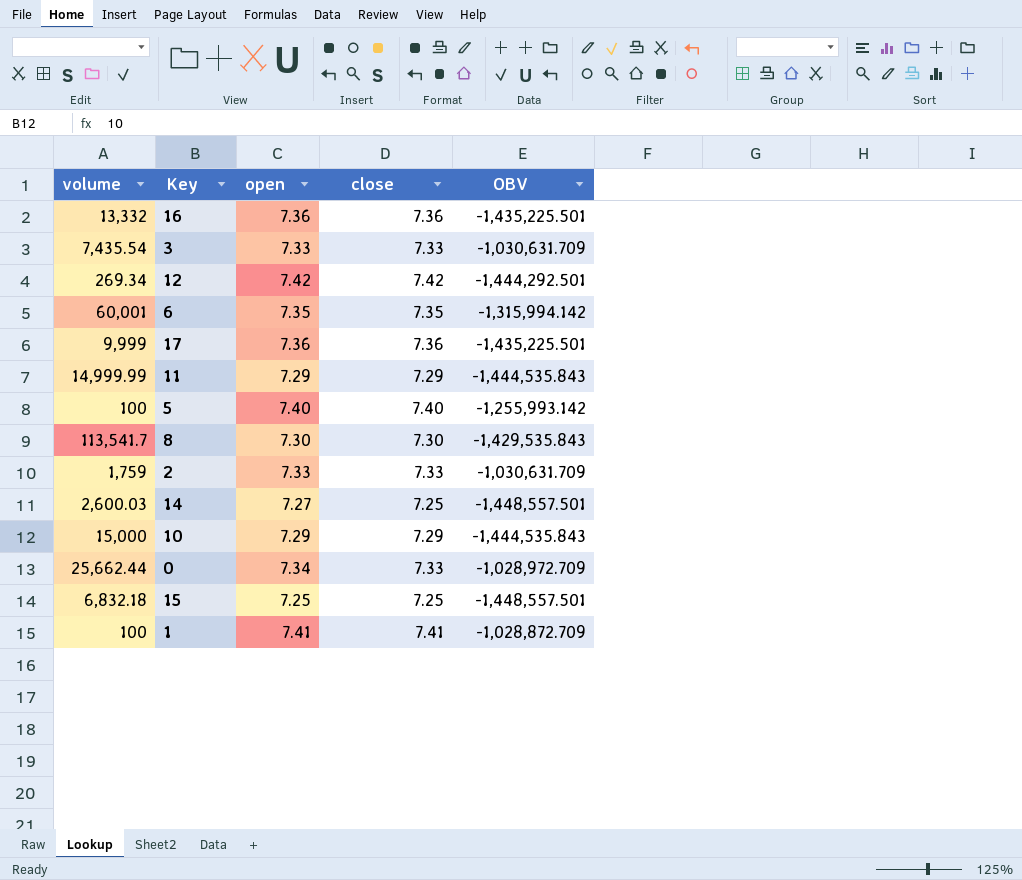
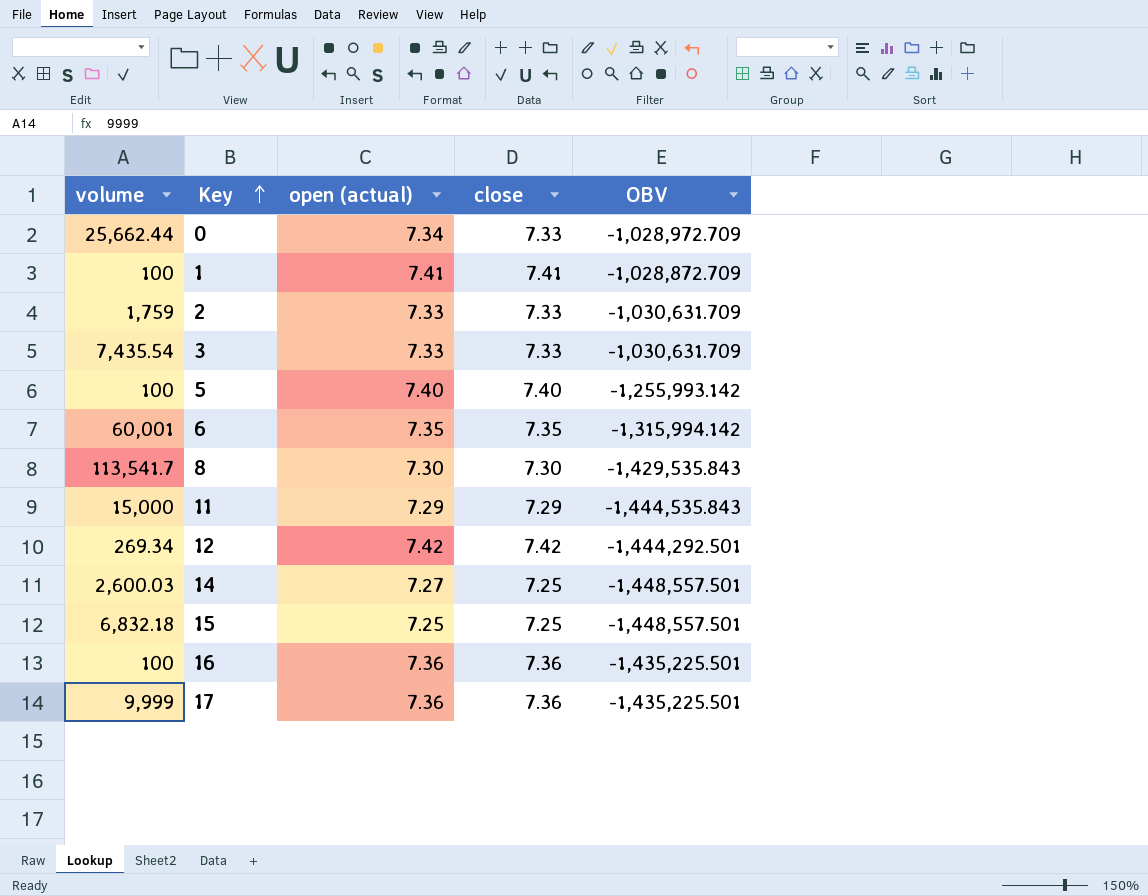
row order: none -> Key ascending
column name: open -> open (actual)
row 10: 15,000 | 7.29 | 7.29 | -1,444,535.843 -> none
11 | volume: 14,999.99 -> 15,000
16 | volume: 13,332 -> 100

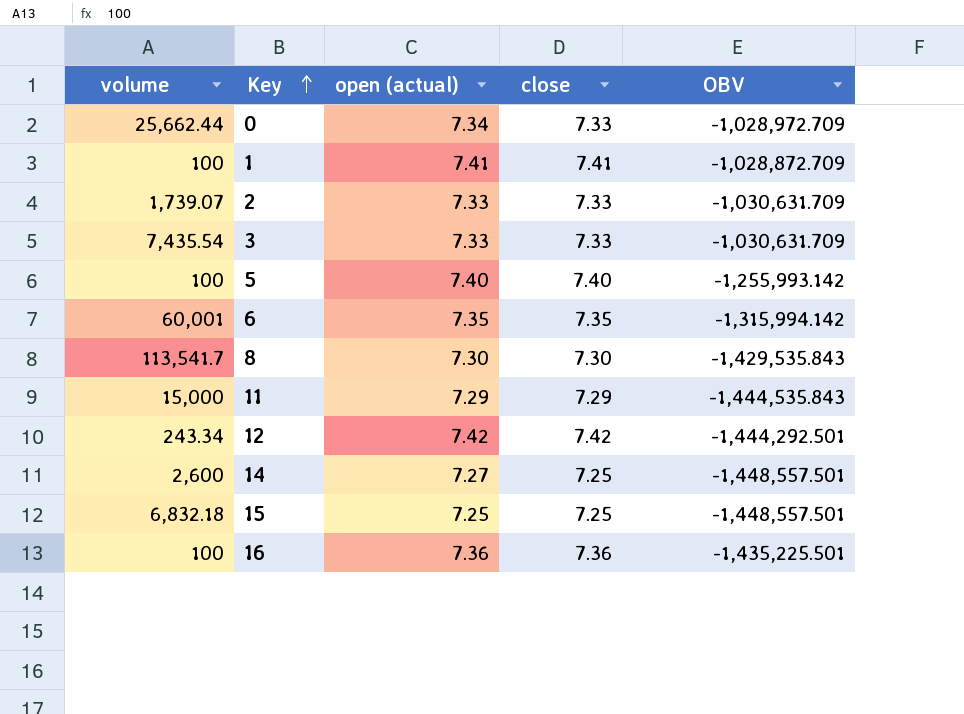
row 17: 9,999 | 7.36 | 7.36 | -1,435,225.501 -> none
2 | volume: 1,759 -> 1,739.07
12 | volume: 269.34 -> 243.34
14 | volume: 2,600.03 -> 2,600

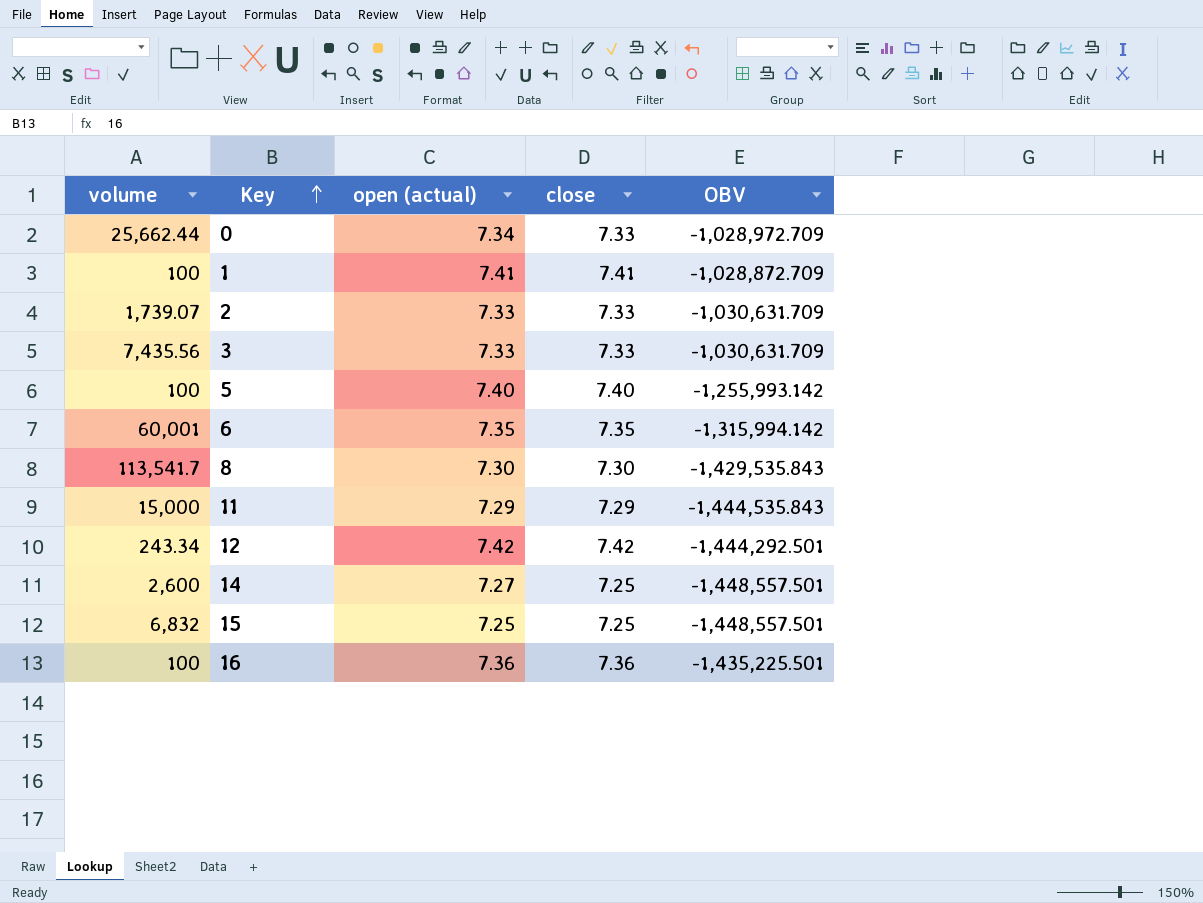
3 | volume: 7,435.54 -> 7,435.56
15 | volume: 6,832.18 -> 6,832

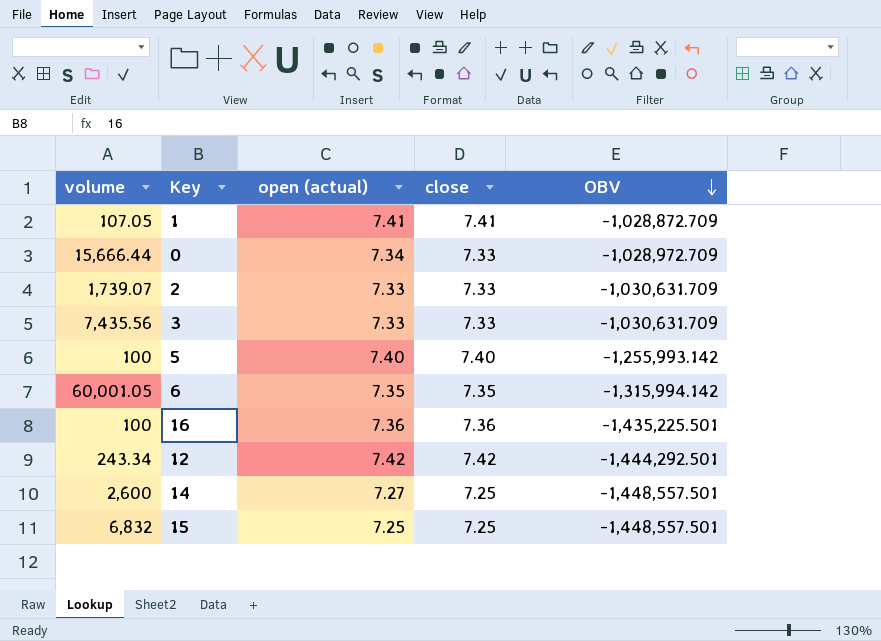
row order: Key ascending -> OBV descending
row 8: 113,541.7 | 7.30 | 7.30 | -1,429,535.843 -> none
row 11: 15,000 | 7.29 | 7.29 | -1,444,535.843 -> none
1 | volume: 100 -> 107.05
0 | volume: 25,662.44 -> 15,666.44
6 | volume: 60,001 -> 60,001.05

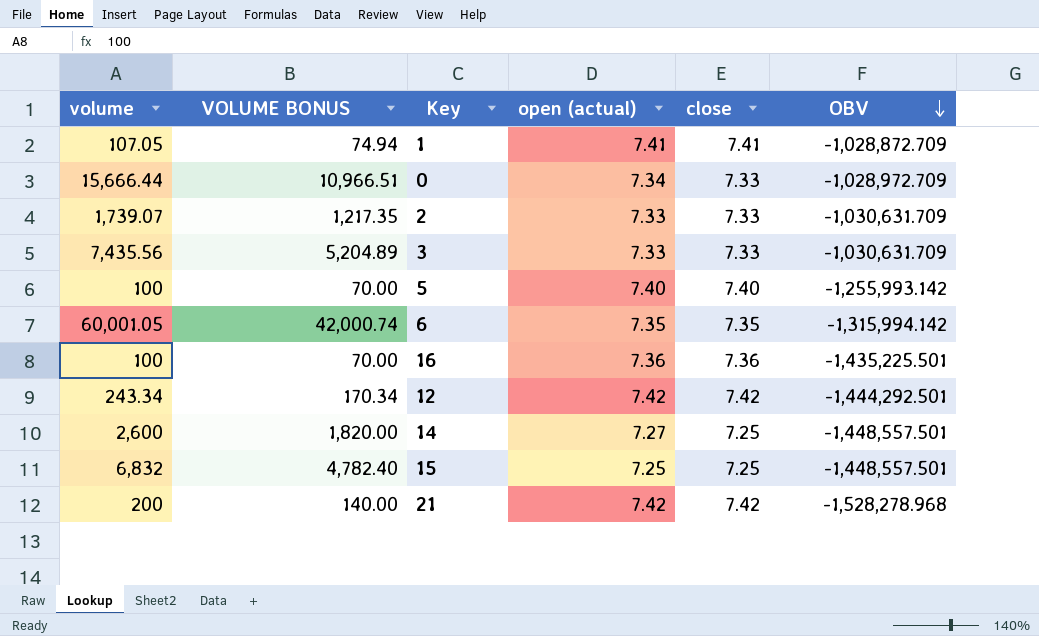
column VOLUME BONUS | formula: none -> [volume] * 0.7
row 21: none -> 200 | 140.00 | 7.42 | 7.42 | -1,528,278.968

